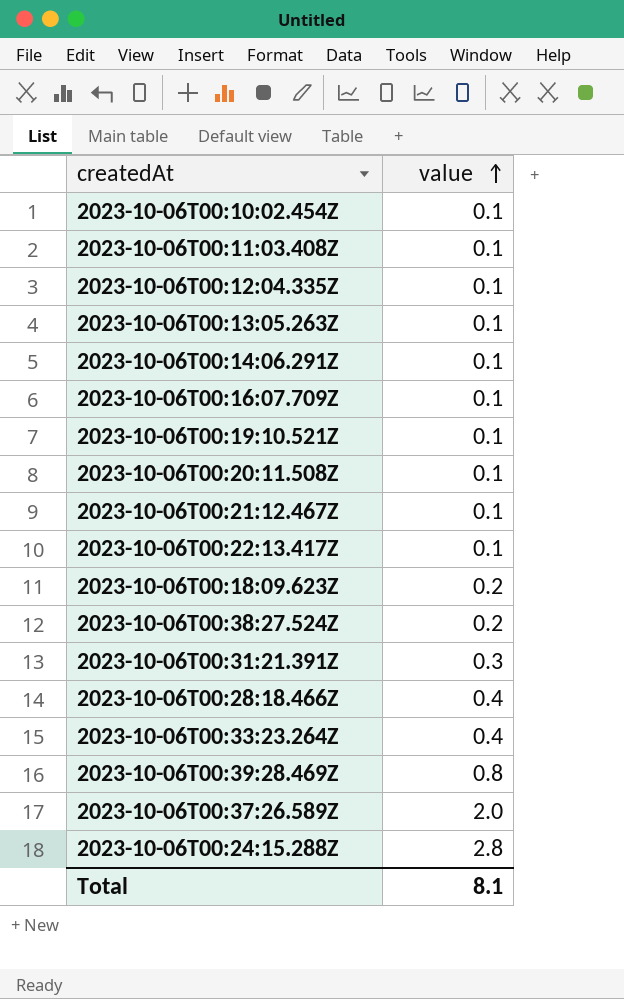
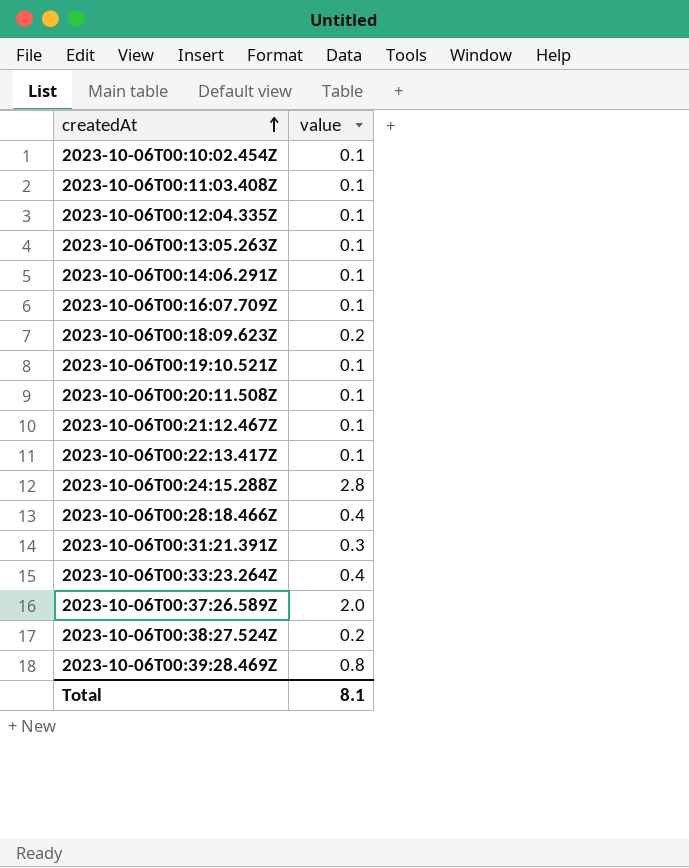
row order: value ascending -> createdAt ascending

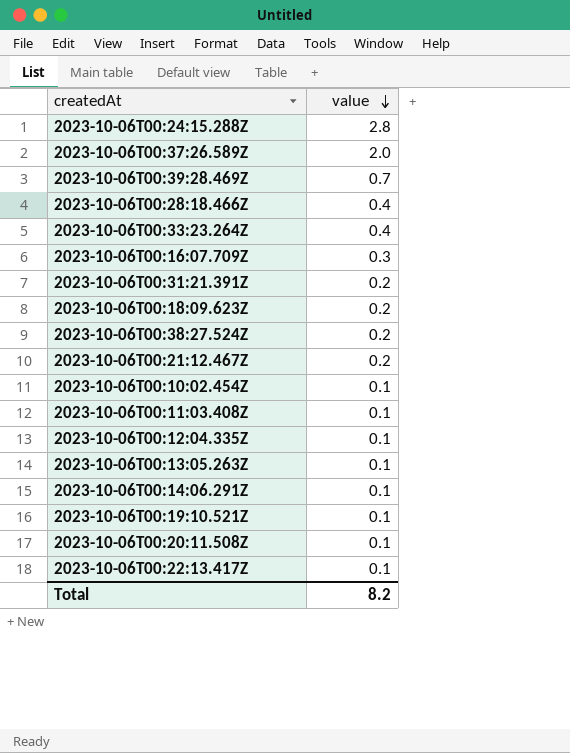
row order: createdAt ascending -> value descending
2023-10-06T00:39:28.469Z | value: 0.8 -> 0.7
2023-10-06T00:16:07.709Z | value: 0.1 -> 0.3
2023-10-06T00:31:21.391Z | value: 0.3 -> 0.2
2023-10-06T00:21:12.467Z | value: 0.1 -> 0.2
Total | value: 8.1 -> 8.2

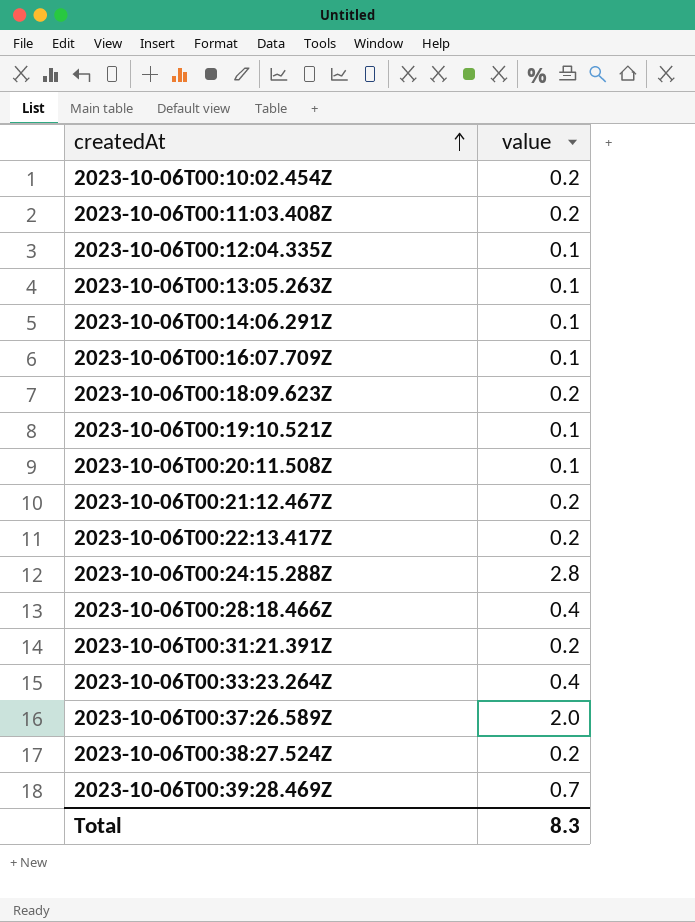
row order: value descending -> createdAt ascending
2023-10-06T00:10:02.454Z | value: 0.1 -> 0.2
2023-10-06T00:11:03.408Z | value: 0.1 -> 0.2
2023-10-06T00:16:07.709Z | value: 0.3 -> 0.1
2023-10-06T00:22:13.417Z | value: 0.1 -> 0.2
Total | value: 8.2 -> 8.3

